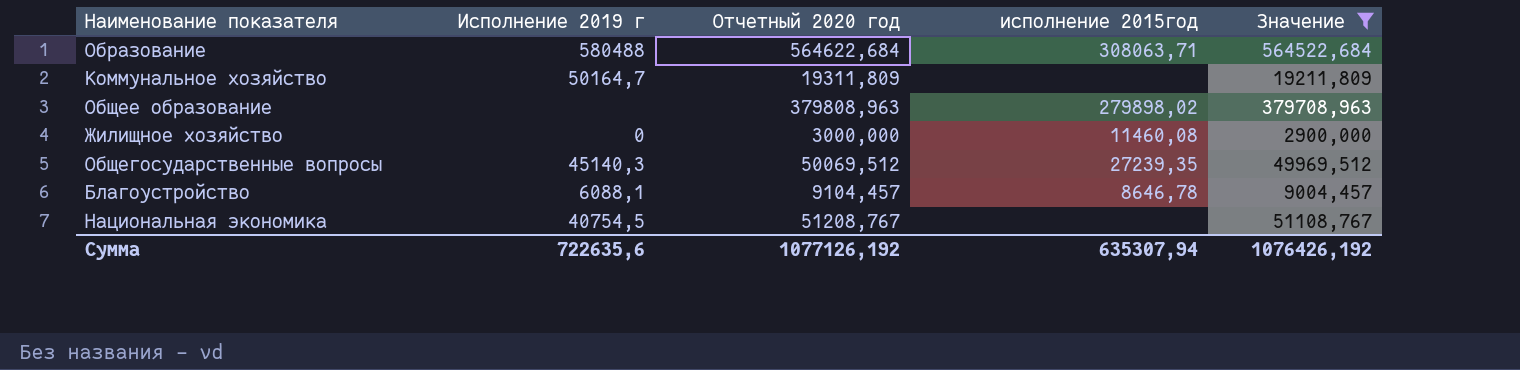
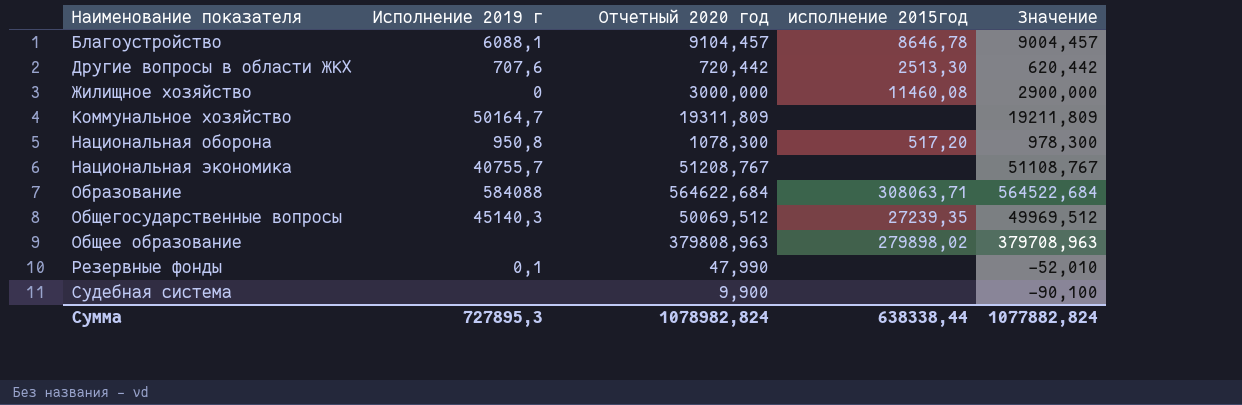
filter: Значение >= 2900,000 -> none
row order: none -> Наименование показателя ascending
Национальная экономика | Исполнение 2019 г: 40754,5 -> 40755,7
Образование | Исполнение 2019 г: 580488 -> 584088
Сумма | Исполнение 2019 г: 722635,6 -> 727895,3
Сумма | Отчетный 2020 год: 1077126,192 -> 1078982,824
Сумма | исполнение 2015год: 635307,94 -> 638338,44
Сумма | Значение: 1076426,192 -> 1077882,824

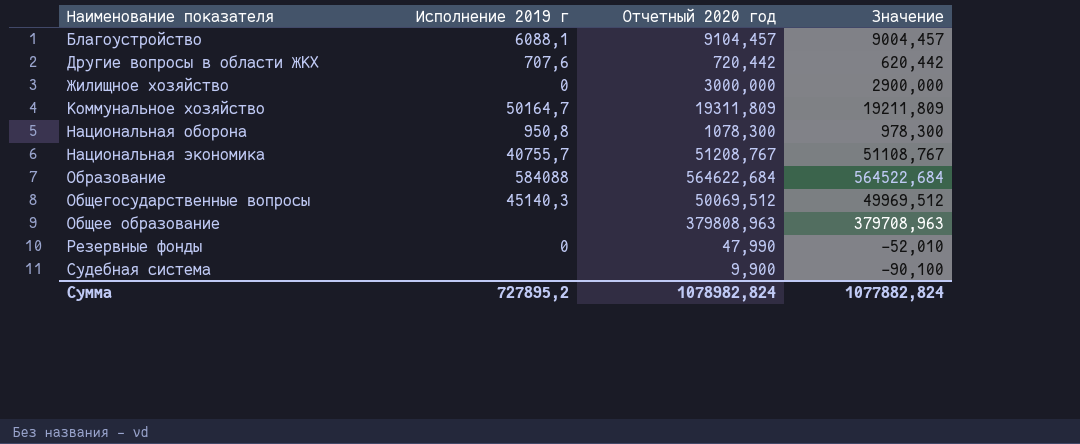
column исполнение 2015год | position: 4 -> none
Резервные фонды | Исполнение 2019 г: 0,1 -> 0
Сумма | Исполнение 2019 г: 727895,3 -> 727895,2

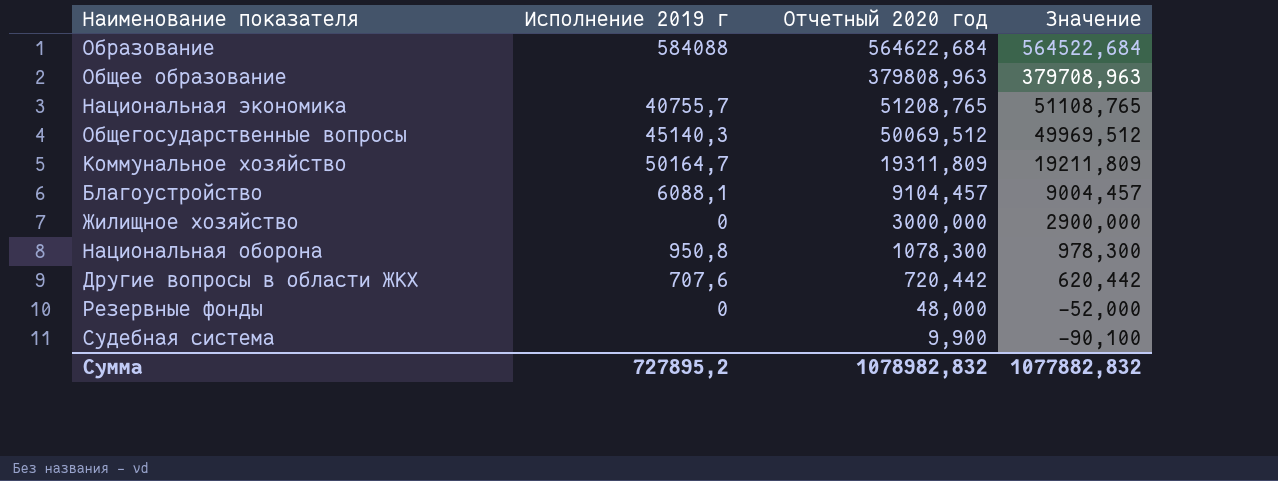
row order: Наименование показателя ascending -> Отчетный 2020 год descending
Национальная экономика | Отчетный 2020 год: 51208,767 -> 51208,765
Национальная экономика | Значение: 51108,767 -> 51108,765
Резервные фонды | Отчетный 2020 год: 47,990 -> 48,000
Резервные фонды | Значение: -52,010 -> -52,000
Сумма | Отчетный 2020 год: 1078982,824 -> 1078982,832
Сумма | Значение: 1077882,824 -> 1077882,832

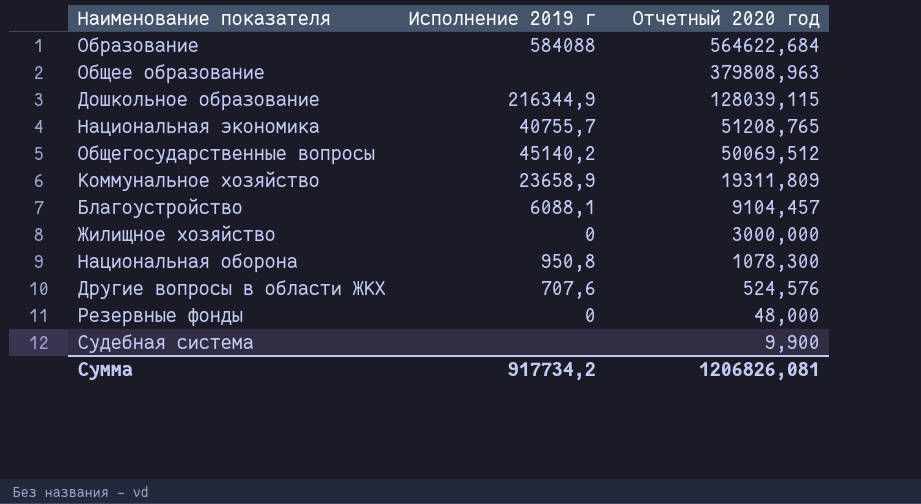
column Значение | formula: [Отчетный 2020 год] - 100 -> none
row Дошкольное образование: none -> 216344,9 | 128039,115
Общегосударственные вопросы | Исполнение 2019 г: 45140,3 -> 45140,2
Коммунальное хозяйство | Исполнение 2019 г: 50164,7 -> 23658,9
Другие вопросы в области ЖКХ | Отчетный 2020 год: 720,442 -> 524,576
Сумма | Исполнение 2019 г: 727895,2 -> 917734,2
Сумма | Отчетный 2020 год: 1078982,832 -> 1206826,081

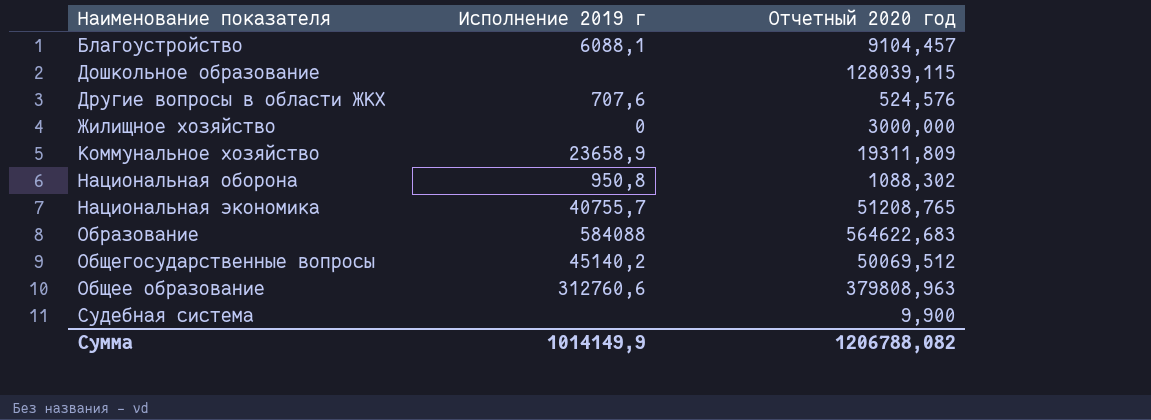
row order: Отчетный 2020 год descending -> Наименование показателя ascending
row Резервные фонды: 0 | 48,000 -> none
Дошкольное образование | Исполнение 2019 г: 216344,9 -> none
Национальная оборона | Отчетный 2020 год: 1078,300 -> 1088,302
Образование | Отчетный 2020 год: 564622,684 -> 564622,683
Общее образование | Исполнение 2019 г: none -> 312760,6
Сумма | Исполнение 2019 г: 917734,2 -> 1014149,9
Сумма | Отчетный 2020 год: 1206826,081 -> 1206788,082

